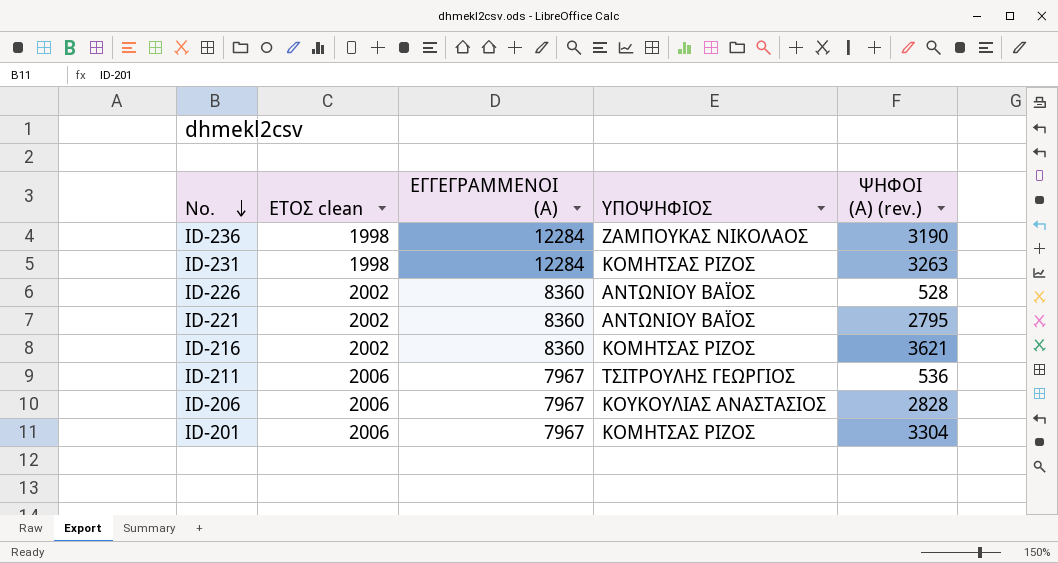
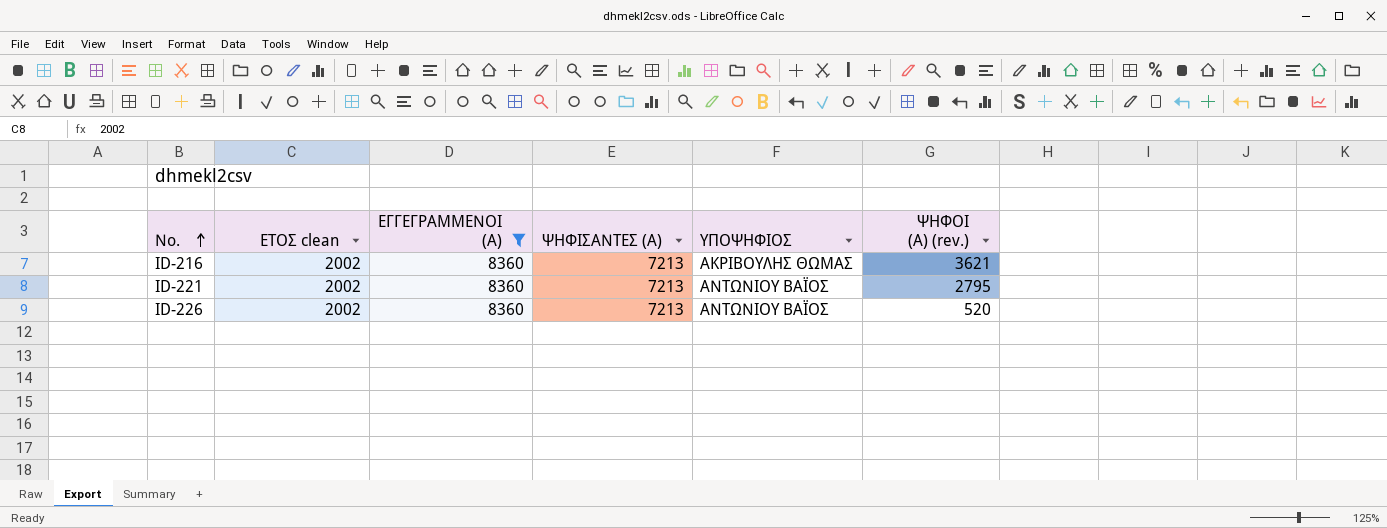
filter: none -> ΕΓΓΕΓΡΑΜΜΕΝΟΙ (Α) = 8360
row order: No. descending -> No. ascending
column ΨΗΦΙΣΑΝΤΕΣ (Α) | position: none -> 4
ID-216 | ΥΠΟΨΗΦΙΟΣ: ΚΟΜΗΤΣΑΣ ΡΙΖΟΣ -> ΑΚΡΙΒΟΥΛΗΣ ΘΩΜΑΣ
ID-226 | ΨΗΦΟΙ (Α) (rev.): 528 -> 520

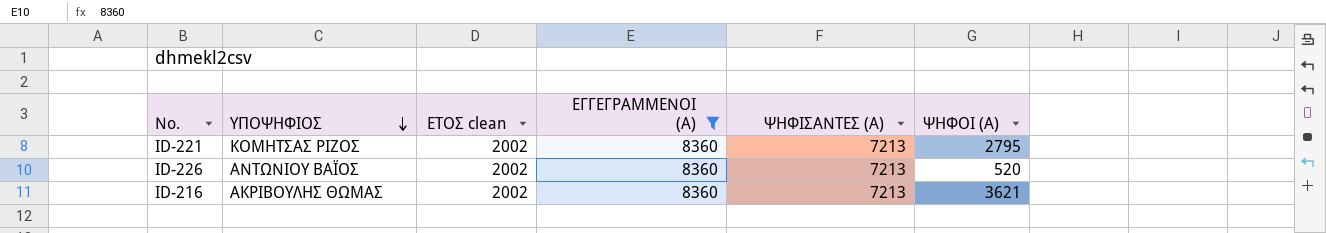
row order: No. ascending -> ΥΠΟΨΗΦΙΟΣ descending
column ΥΠΟΨΗΦΙΟΣ | position: 5 -> 2
column name: ΨΗΦΟΙ (Α) (rev.) -> ΨΗΦΟΙ (Α)
ID-221 | ΥΠΟΨΗΦΙΟΣ: ΑΝΤΩΝΙΟΥ ΒΑΪΟΣ -> ΚΟΜΗΤΣΑΣ ΡΙΖΟΣ

